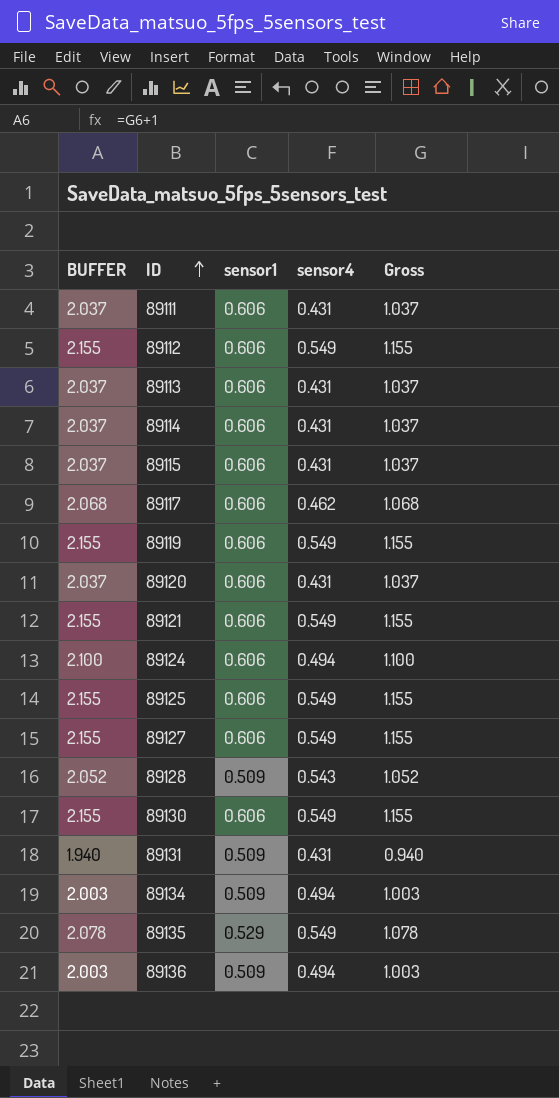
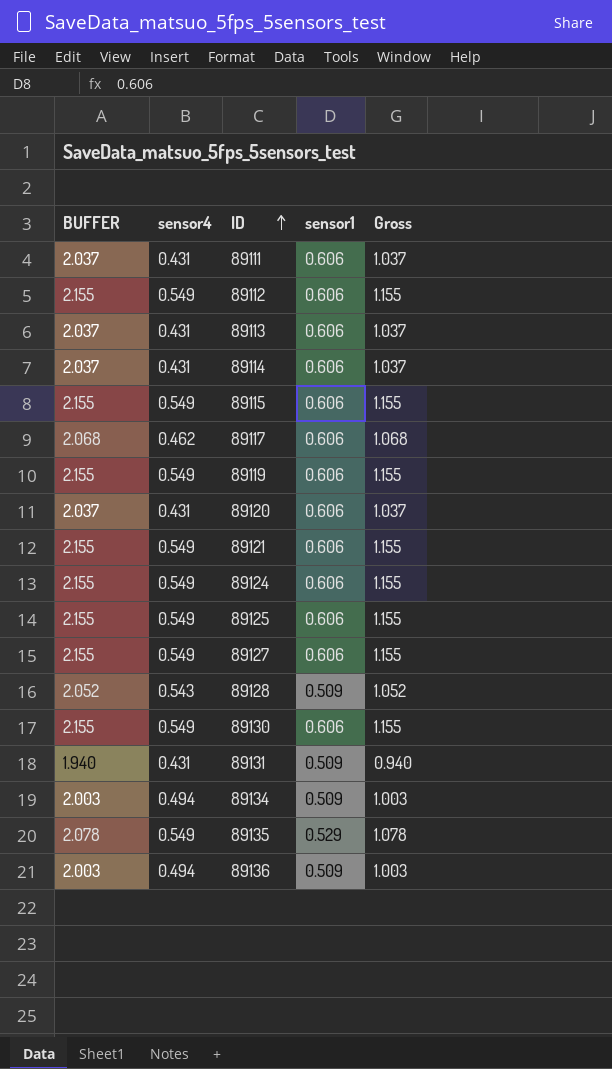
column sensor4 | position: 4 -> 2
89115 | BUFFER: 2.037 -> 2.155
89115 | sensor4: 0.431 -> 0.549
89115 | Gross: 1.037 -> 1.155
89124 | BUFFER: 2.100 -> 2.155
89124 | sensor4: 0.494 -> 0.549
89124 | Gross: 1.100 -> 1.155

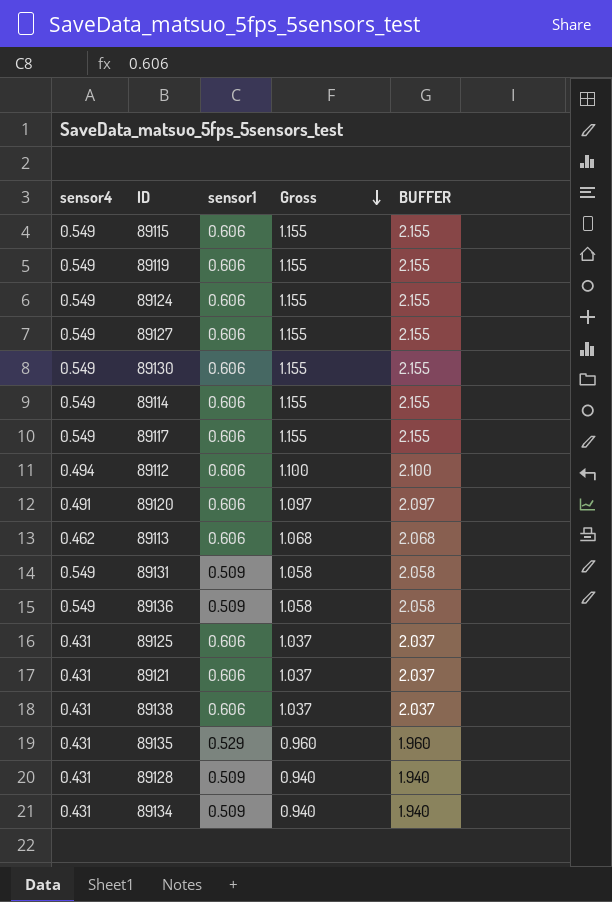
row order: ID ascending -> Gross descending
column BUFFER | position: 1 -> 5
row 89111: 2.037 | 0.431 | 0.606 | 1.037 -> none
89114 | sensor4: 0.431 -> 0.549
89114 | Gross: 1.037 -> 1.155
89114 | BUFFER: 2.037 -> 2.155
89117 | sensor4: 0.462 -> 0.549
89117 | Gross: 1.068 -> 1.155
89117 | BUFFER: 2.068 -> 2.155
89112 | sensor4: 0.549 -> 0.494
89112 | Gross: 1.155 -> 1.100
89112 | BUFFER: 2.155 -> 2.100
89120 | sensor4: 0.431 -> 0.491
89120 | Gross: 1.037 -> 1.097
89120 | BUFFER: 2.037 -> 2.097
89113 | sensor4: 0.431 -> 0.462
89113 | Gross: 1.037 -> 1.068
89113 | BUFFER: 2.037 -> 2.068
89131 | sensor4: 0.431 -> 0.549
89131 | Gross: 0.940 -> 1.058
89131 | BUFFER: 1.940 -> 2.058
89136 | sensor4: 0.494 -> 0.549
89136 | Gross: 1.003 -> 1.058
89136 | BUFFER: 2.003 -> 2.058
89125 | sensor4: 0.549 -> 0.431
89125 | Gross: 1.155 -> 1.037
89125 | BUFFER: 2.155 -> 2.037
89121 | sensor4: 0.549 -> 0.431
89121 | Gross: 1.155 -> 1.037
89121 | BUFFER: 2.155 -> 2.037
row 89138: none -> 0.431 | 0.606 | 1.037 | 2.037
89135 | sensor4: 0.549 -> 0.431
89135 | Gross: 1.078 -> 0.960
89135 | BUFFER: 2.078 -> 1.960
89128 | sensor4: 0.543 -> 0.431
89128 | Gross: 1.052 -> 0.940
89128 | BUFFER: 2.052 -> 1.940
89134 | sensor4: 0.494 -> 0.431
89134 | Gross: 1.003 -> 0.940
89134 | BUFFER: 2.003 -> 1.940

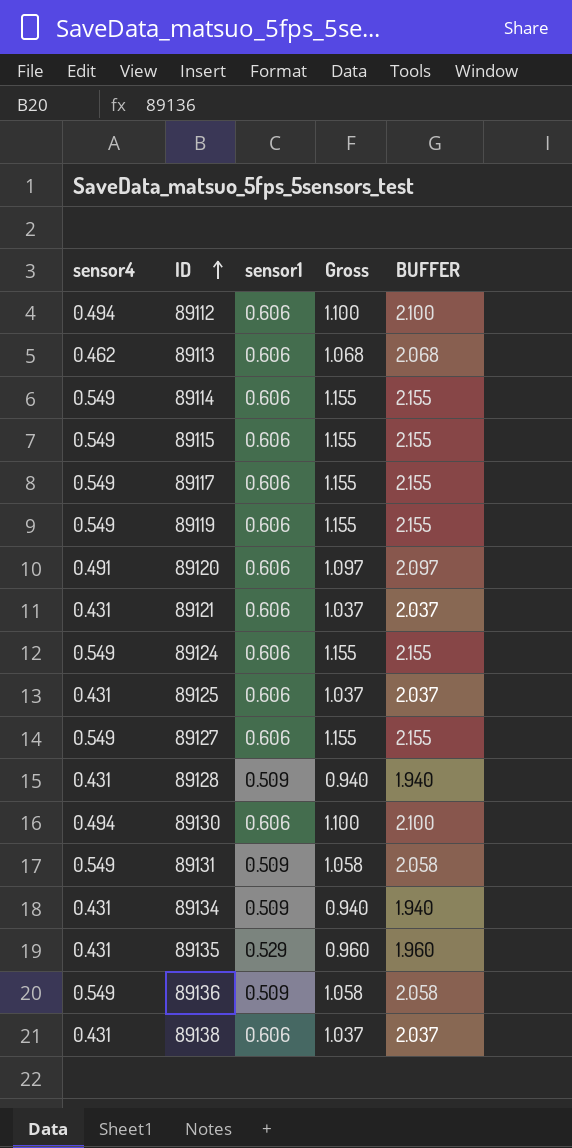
row order: Gross descending -> ID ascending
89130 | sensor4: 0.549 -> 0.494
89130 | Gross: 1.155 -> 1.100
89130 | BUFFER: 2.155 -> 2.100

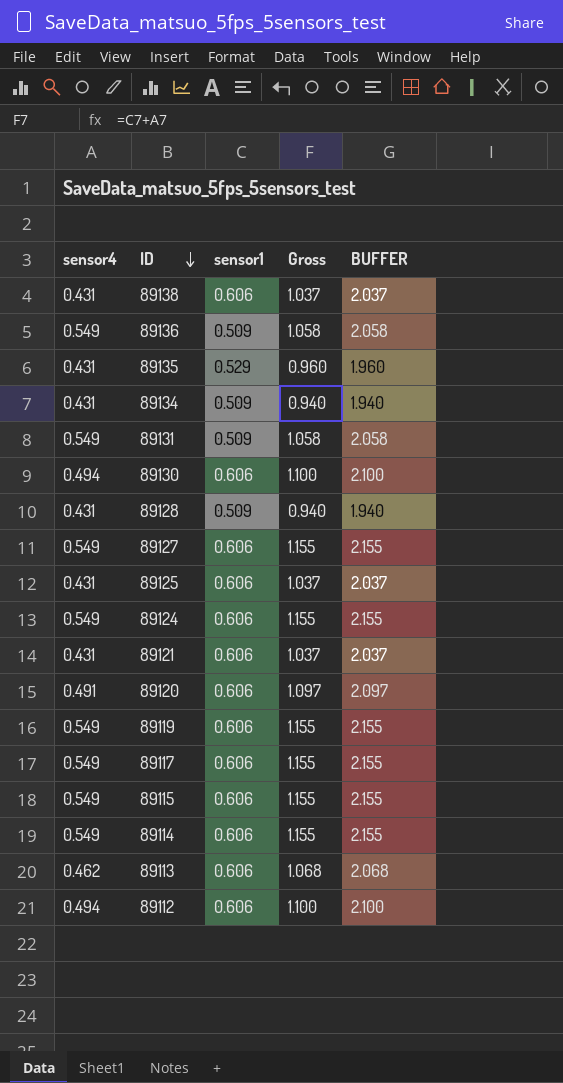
row order: ID ascending -> ID descending

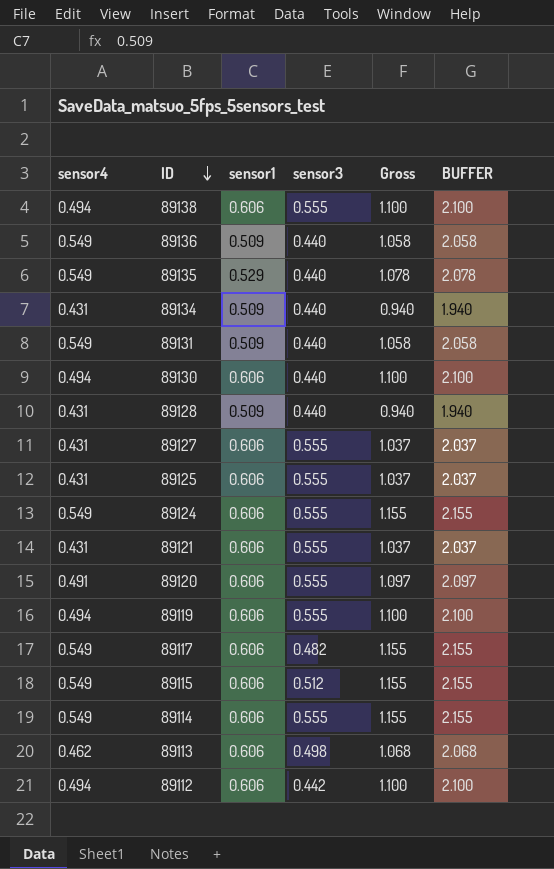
column sensor3 | position: none -> 4
89138 | sensor4: 0.431 -> 0.494
89138 | Gross: 1.037 -> 1.100
89138 | BUFFER: 2.037 -> 2.100
89135 | sensor4: 0.431 -> 0.549
89135 | Gross: 0.960 -> 1.078
89135 | BUFFER: 1.960 -> 2.078
89127 | sensor4: 0.549 -> 0.431
89127 | Gross: 1.155 -> 1.037
89127 | BUFFER: 2.155 -> 2.037
89119 | sensor4: 0.549 -> 0.494
89119 | Gross: 1.155 -> 1.100
89119 | BUFFER: 2.155 -> 2.100

